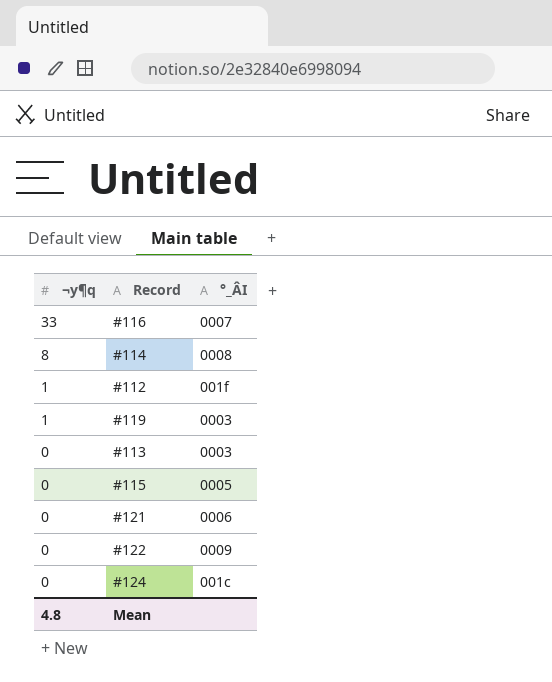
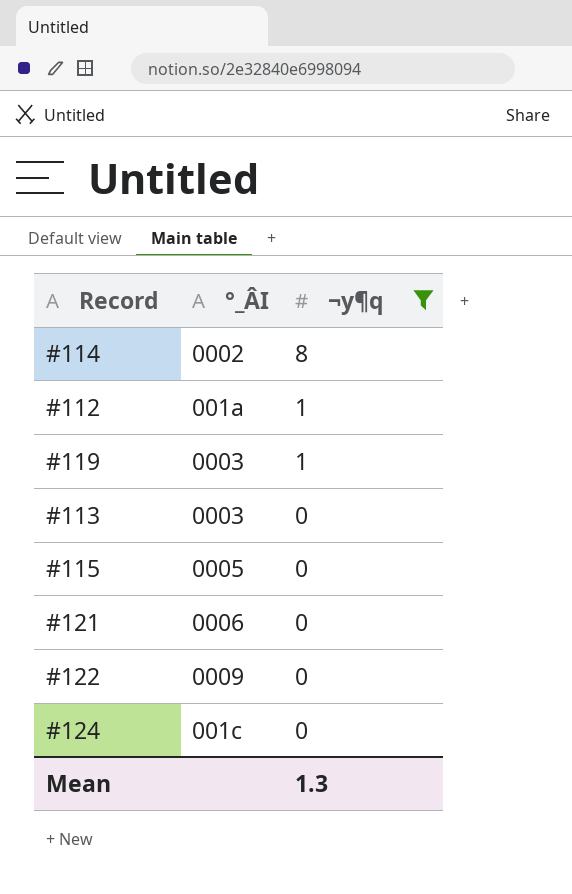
filter: none -> ¬y¶q != 33
column ¬y¶q | position: 1 -> 3
#114 | °_ÂI: 0008 -> 0002
#112 | °_ÂI: 001f -> 001a
Mean | ¬y¶q: 4.8 -> 1.3

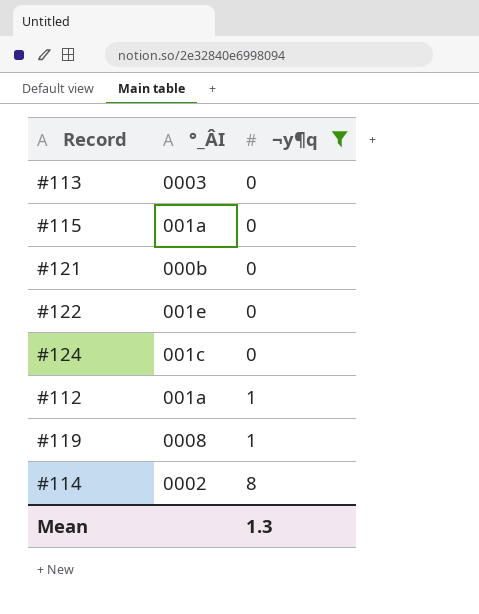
row order: ¬y¶q descending -> ¬y¶q ascending
#115 | °_ÂI: 0005 -> 001a
#121 | °_ÂI: 0006 -> 000b
#122 | °_ÂI: 0009 -> 001e
#119 | °_ÂI: 0003 -> 0008

